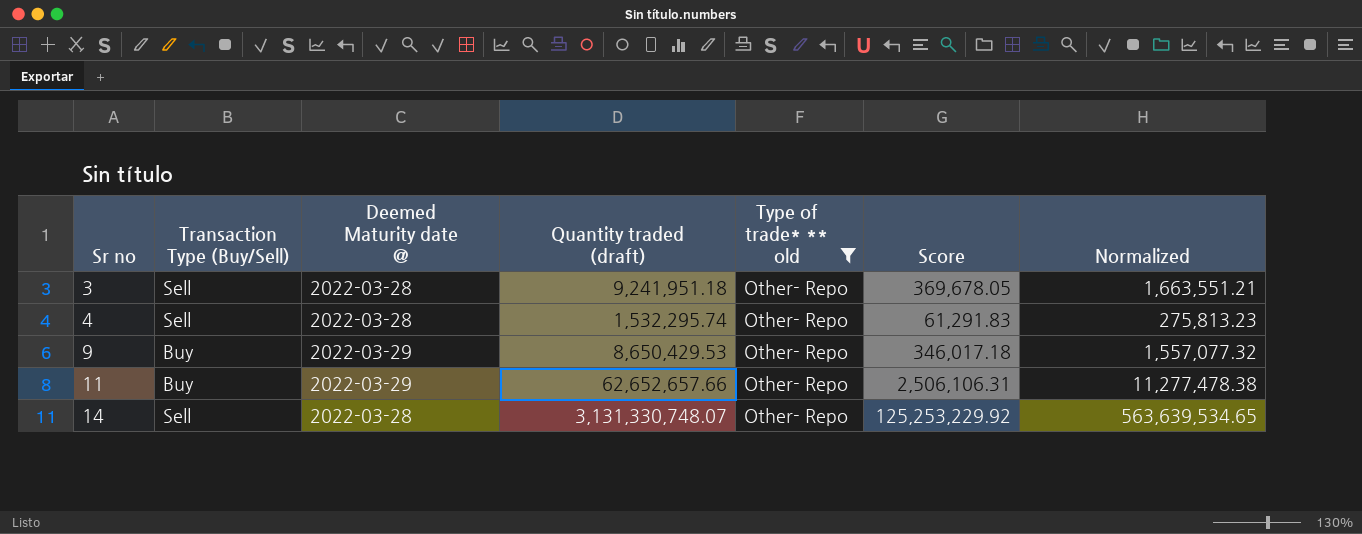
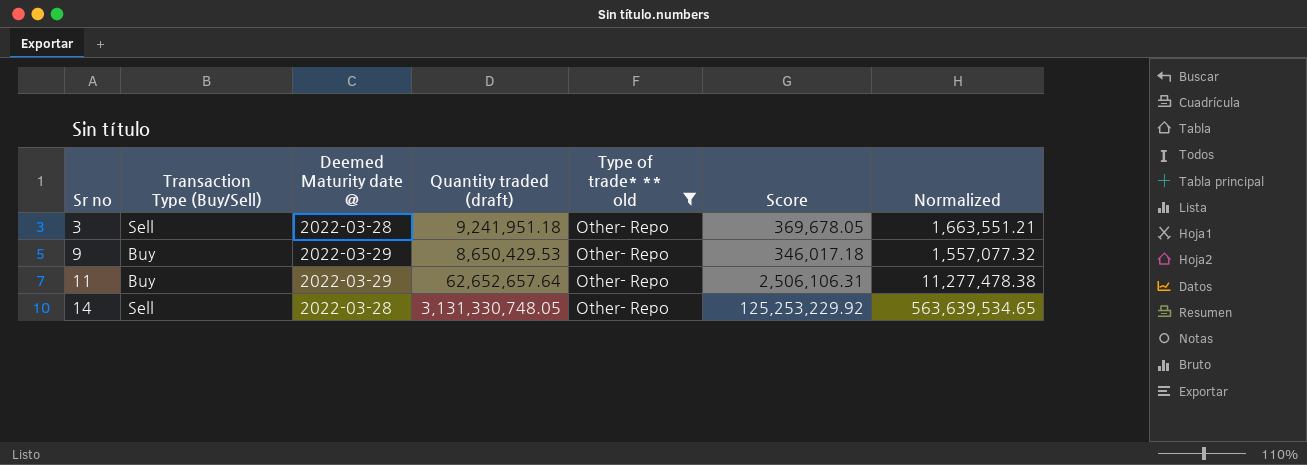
row 4: Sell | 2022-03-28 | 1,532,295.74 | Other- Repo | 61,291.83 | 275,813.23 -> none
11 | Quantity traded (draft): 62,652,657.66 -> 62,652,657.64
14 | Quantity traded (draft): 3,131,330,748.07 -> 3,131,330,748.05

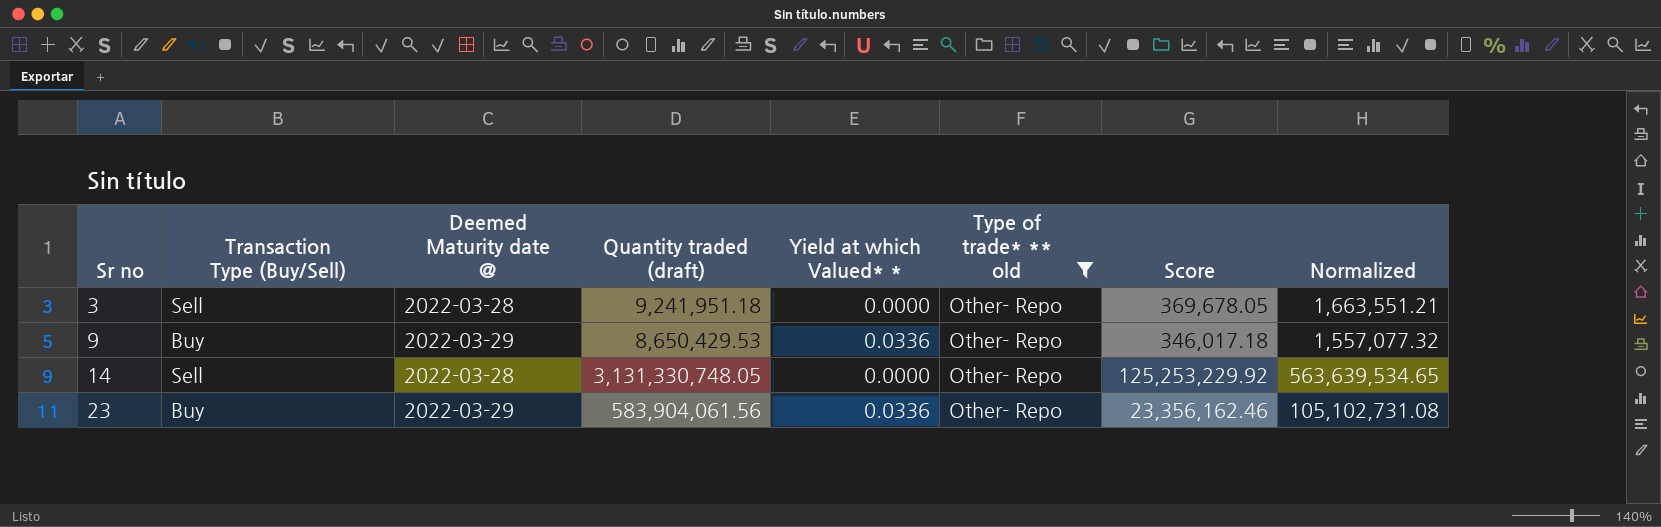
column Yield at which Valued* * | position: none -> 5
row 11: Buy | 2022-03-29 | 62,652,657.64 | Other- Repo | 2,506,106.31 | 11,277,478.38 -> none
row 23: none -> Buy | 2022-03-29 | 583,904,061.56 | 0.0336 | Other- Repo | 23,356,162.46 | 105,102,731.08

